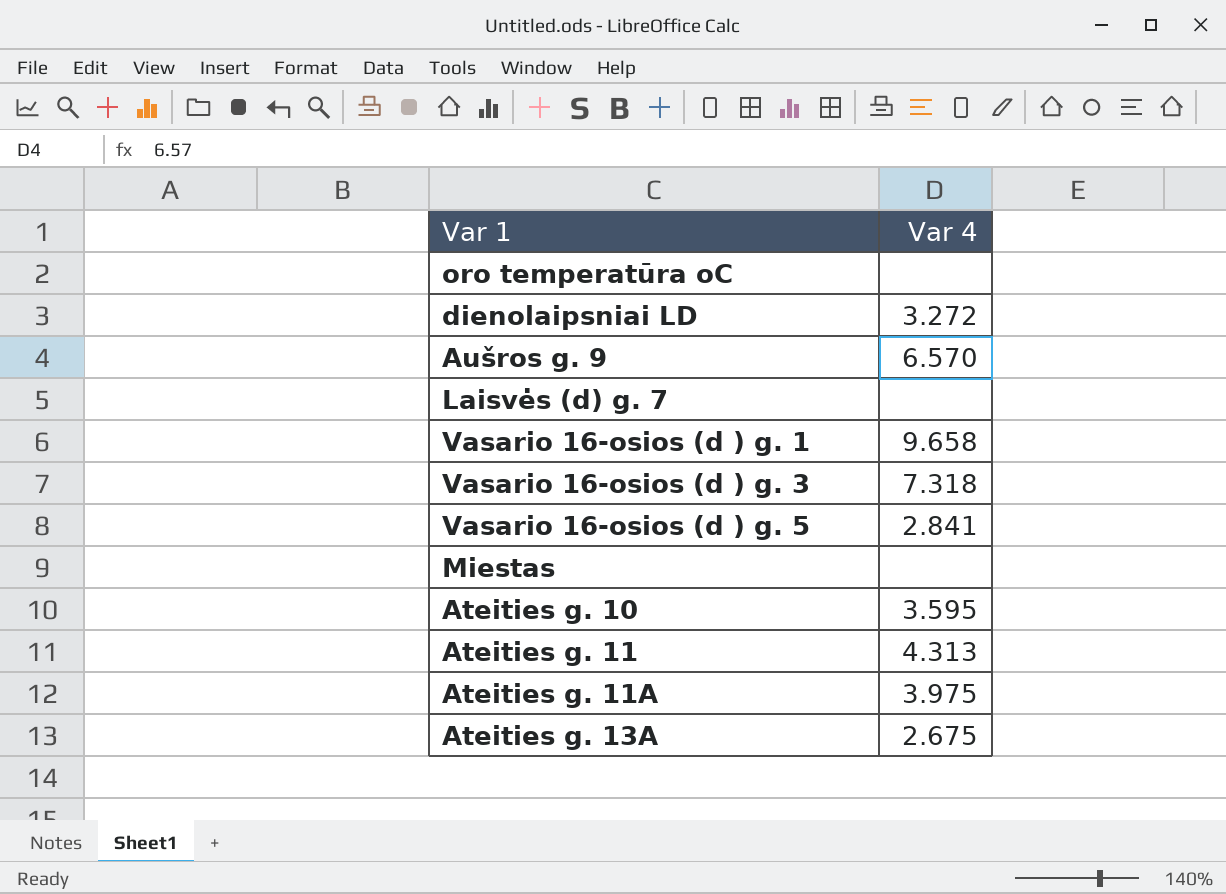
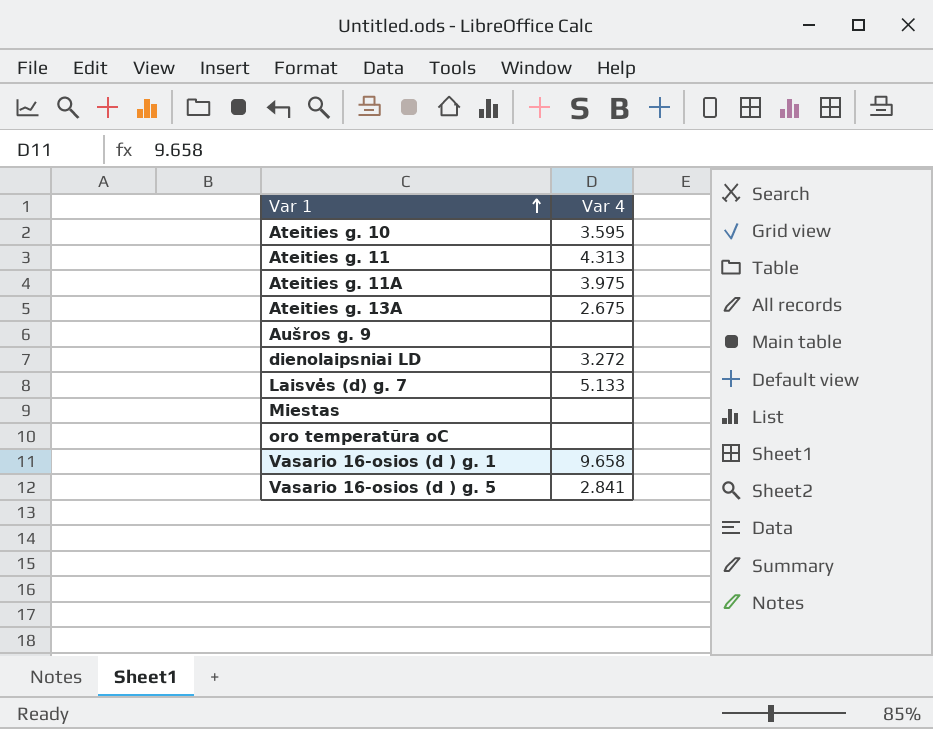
row order: none -> Var 1 ascending
row Vasario 16-osios (d ) g. 3: 7.318 -> none
Aušros g. 9 | Var 4: 6.570 -> none
Laisvės (d) g. 7 | Var 4: none -> 5.133

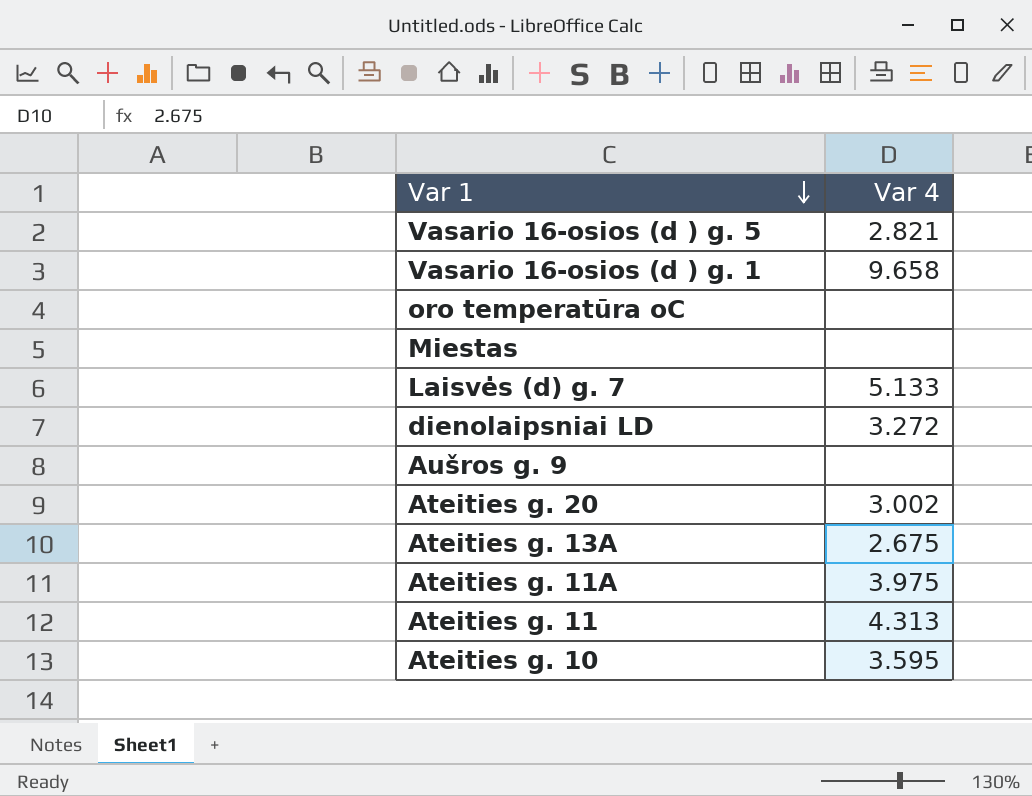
row order: Var 1 ascending -> Var 1 descending
Vasario 16-osios (d ) g. 5 | Var 4: 2.841 -> 2.821
row Ateities g. 20: none -> 3.002

